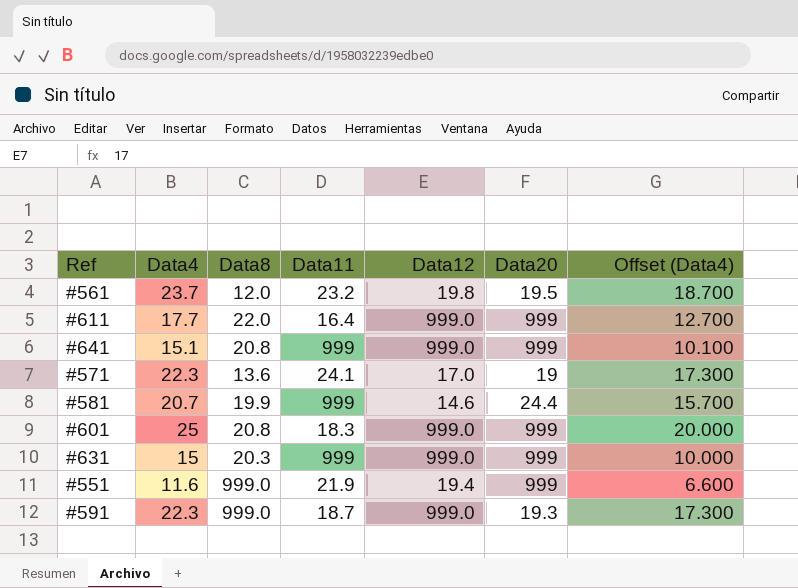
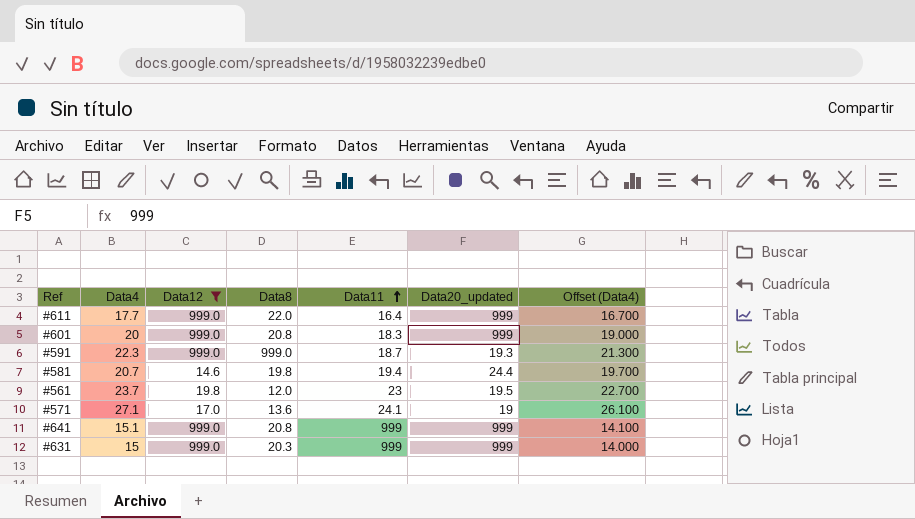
filter: none -> Data12 != 19.4
row order: none -> Data11 ascending
column Data12 | position: 5 -> 3
column name: Data20 -> Data20_updated
column Offset (Data4) | formula: [Data4] - 5 -> [Data4] - 1
#601 | Data4: 25 -> 20
#581 | Data8: 19.9 -> 19.8
#581 | Data11: 999 -> 19.4
#561 | Data11: 23.2 -> 23
#571 | Data4: 22.3 -> 27.1

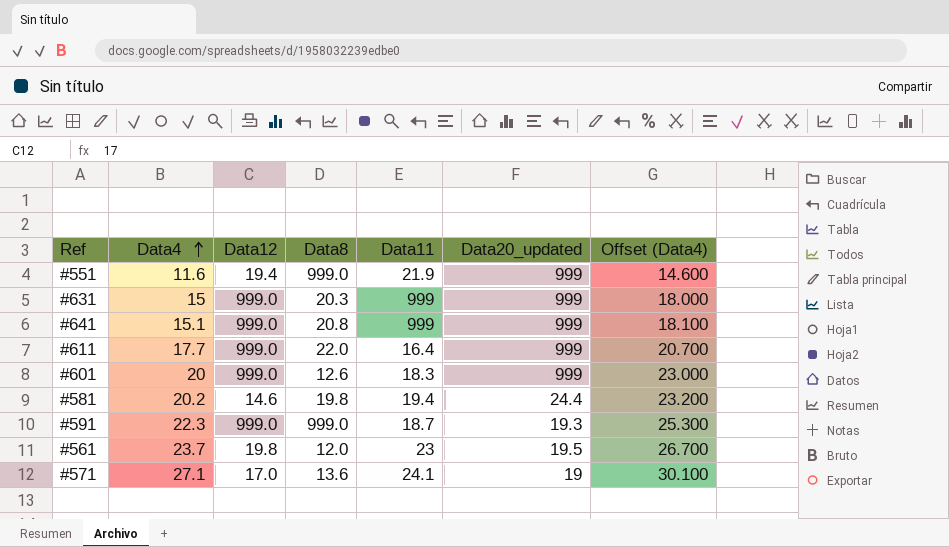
filter: Data12 != 19.4 -> none
row order: Data11 ascending -> Data4 ascending
column Offset (Data4) | formula: [Data4] - 1 -> [Data4] + 3
#601 | Data8: 20.8 -> 12.6
#581 | Data4: 20.7 -> 20.2

